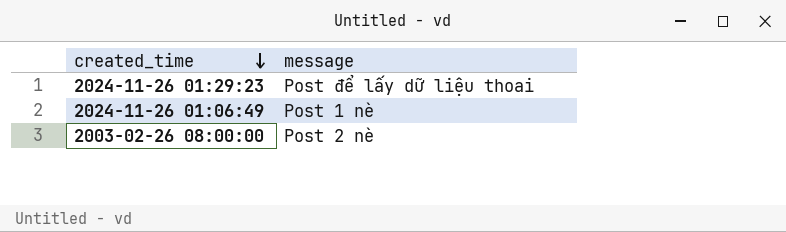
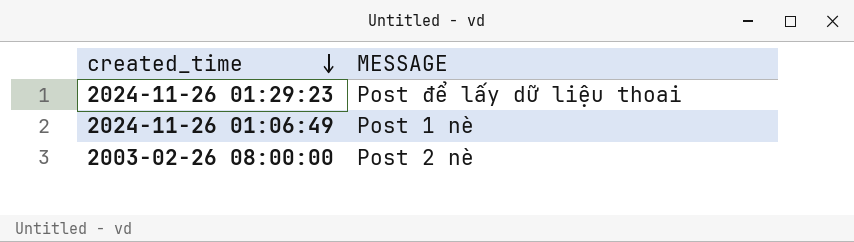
column name: message -> MESSAGE

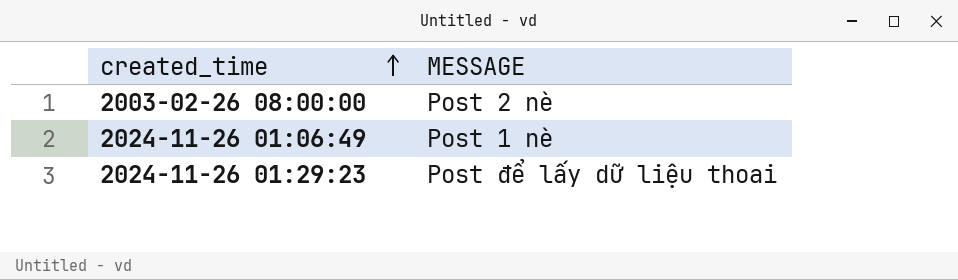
row order: created_time descending -> created_time ascending

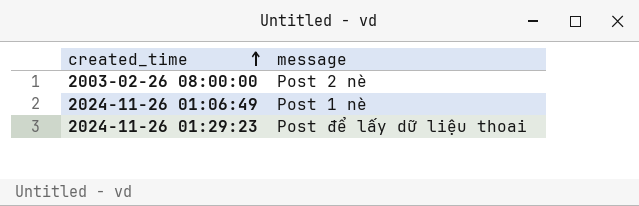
column name: MESSAGE -> message

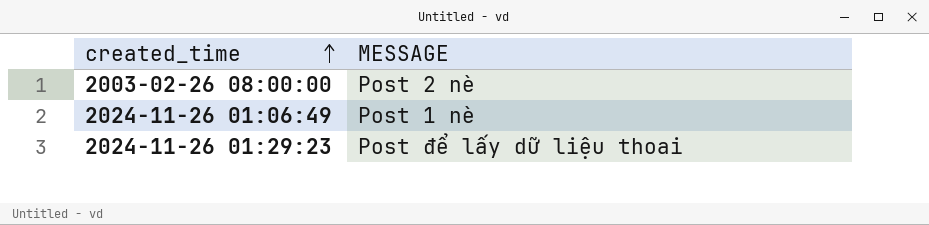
column name: message -> MESSAGE

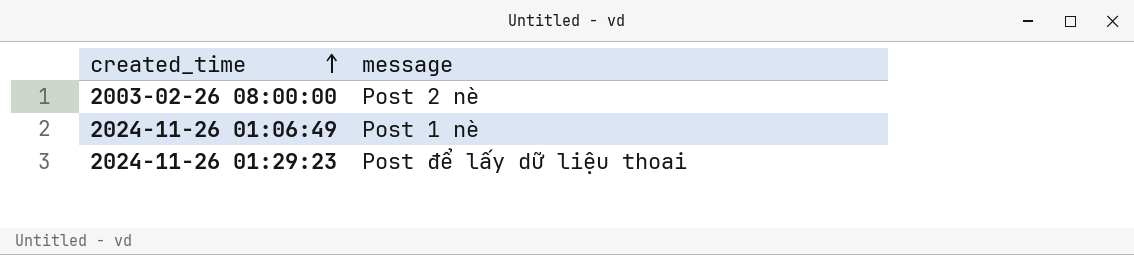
column name: MESSAGE -> message

